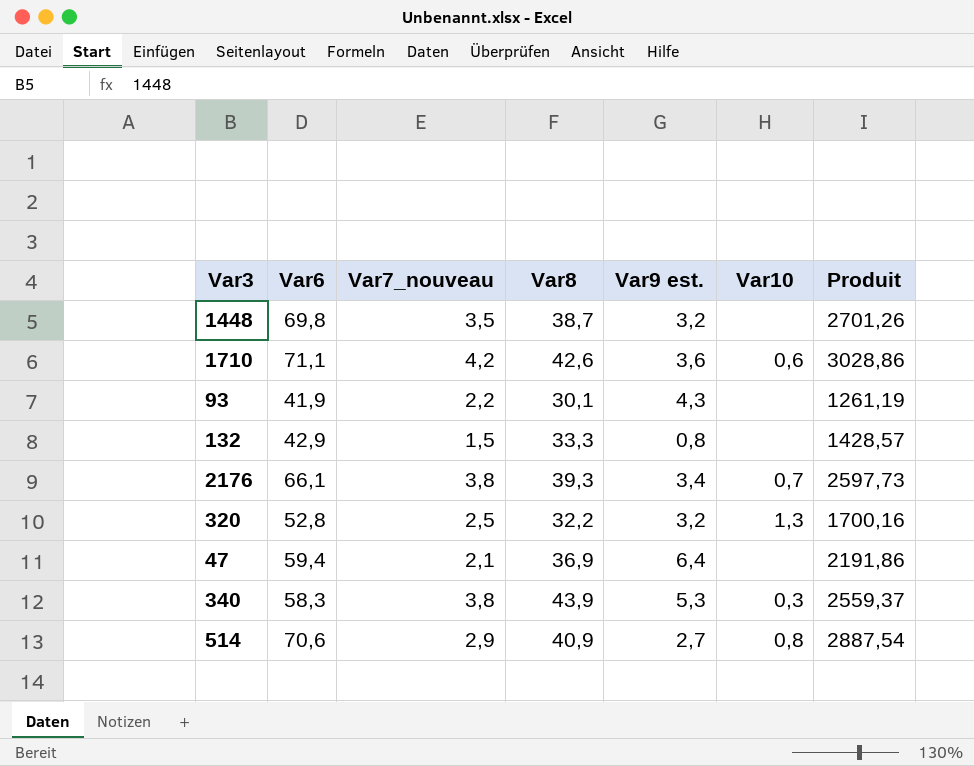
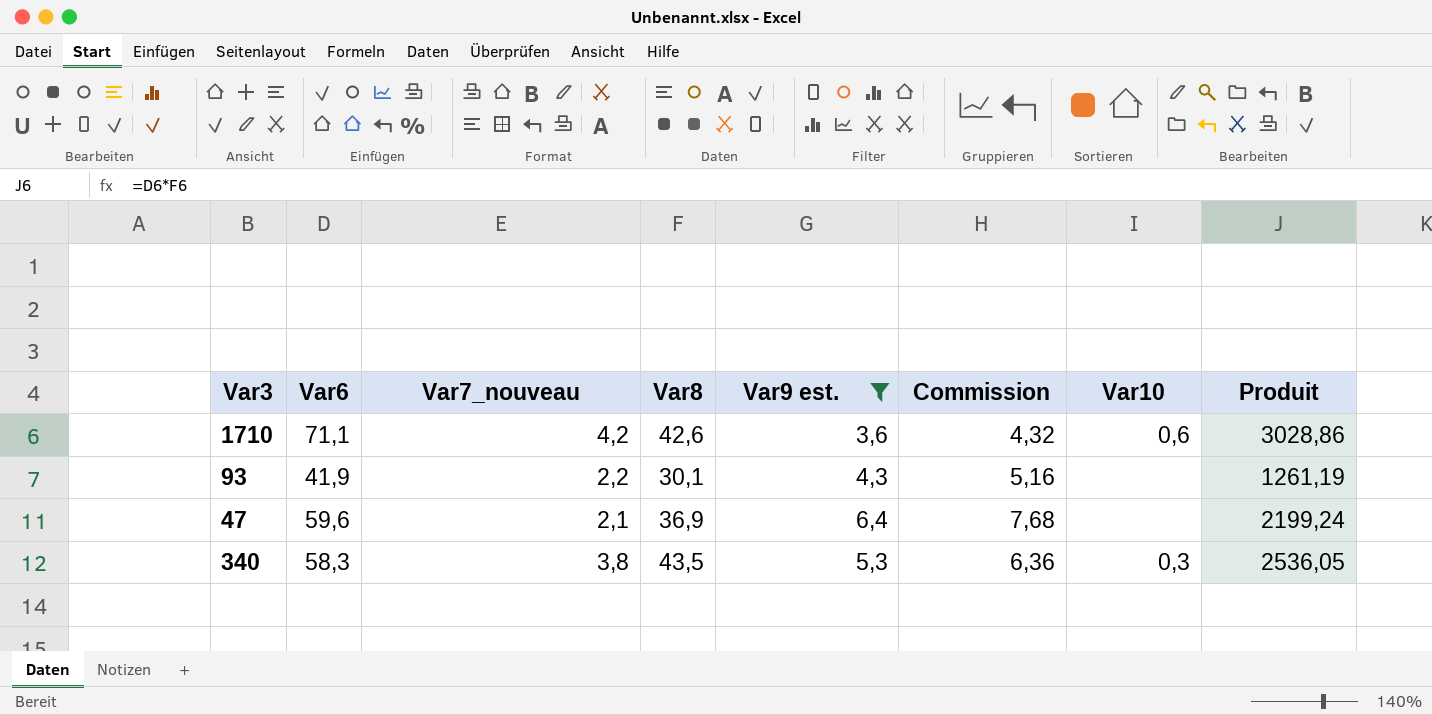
filter: none -> Var9 est. >= 3,6
column Commission | formula: none -> [Var9 est.] * 1,2
47 | Var6: 59,4 -> 59,6
47 | Produit: 2191,86 -> 2199,24
340 | Var8: 43,9 -> 43,5
340 | Produit: 2559,37 -> 2536,05

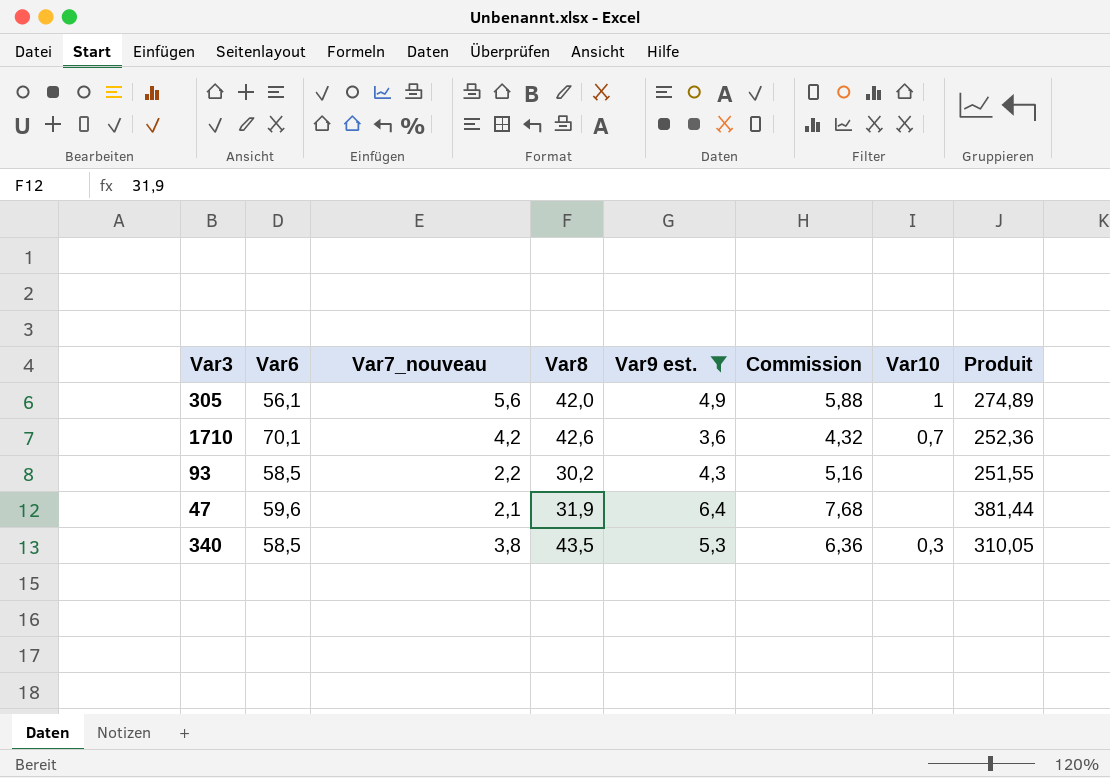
column Produit | formula: [Var6] * [Var8] -> [Var6] * [Var9 est.]
row 305: none -> 56,1 | 5,6 | 42,0 | 4,9 | 5,88 | 1 | 274,89
1710 | Var6: 71,1 -> 70,1
1710 | Var10: 0,6 -> 0,7
93 | Var6: 41,9 -> 58,5
93 | Var8: 30,1 -> 30,2
47 | Var8: 36,9 -> 31,9
340 | Var6: 58,3 -> 58,5

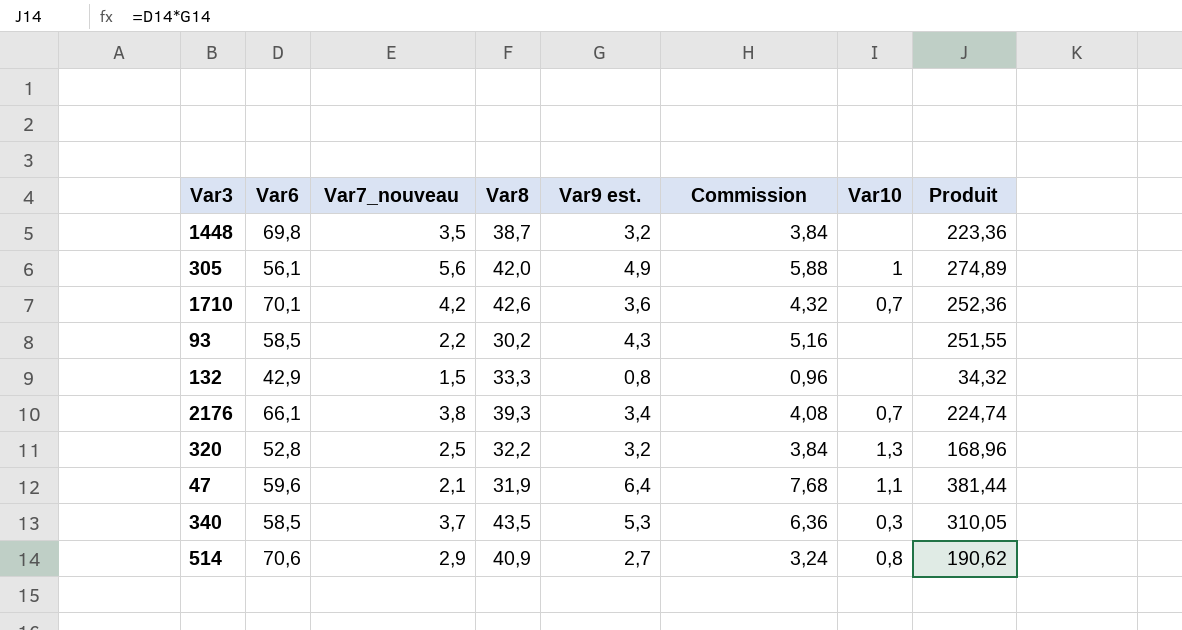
filter: Var9 est. >= 3,6 -> none
47 | Var10: none -> 1,1
340 | Var7_nouveau: 3,8 -> 3,7

